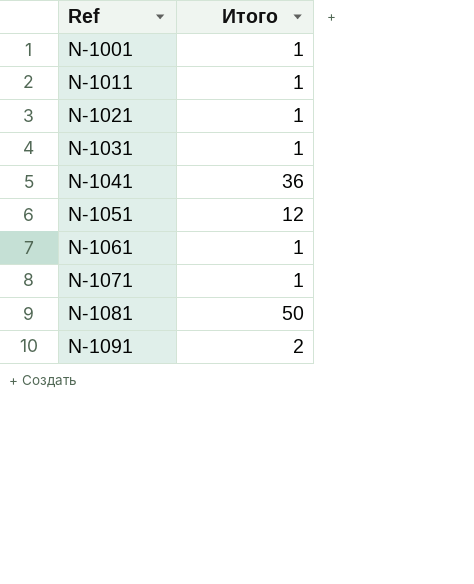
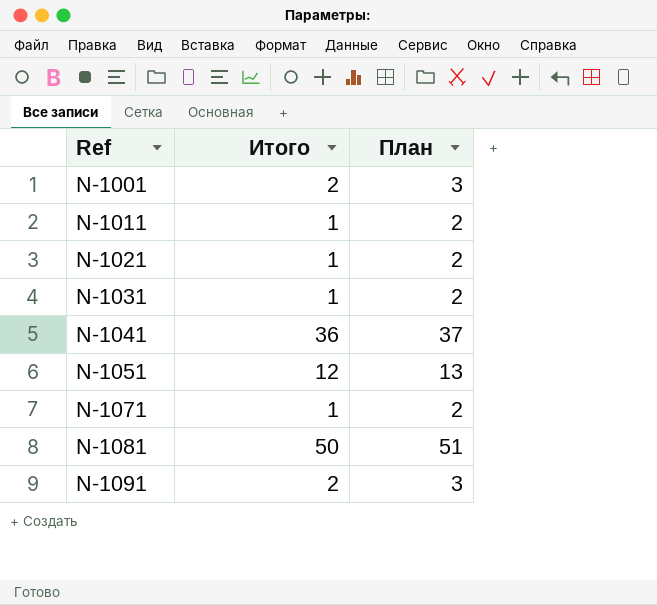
column План | formula: none -> [Итого] + 1
row N-1061: 1 -> none
N-1001 | Итого: 1 -> 2

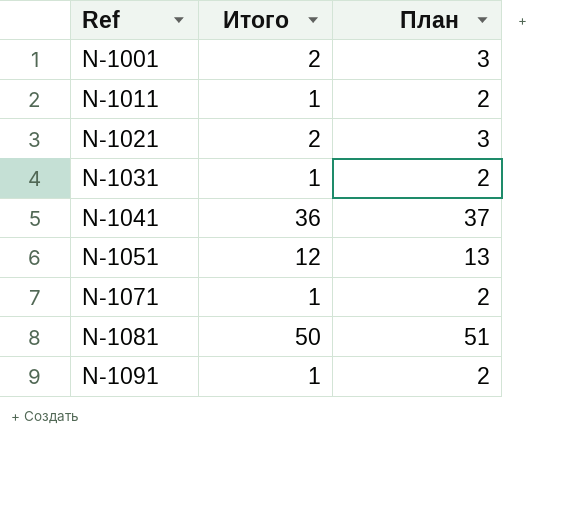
N-1021 | Итого: 1 -> 2
N-1021 | План: 2 -> 3
N-1091 | Итого: 2 -> 1
N-1091 | План: 3 -> 2

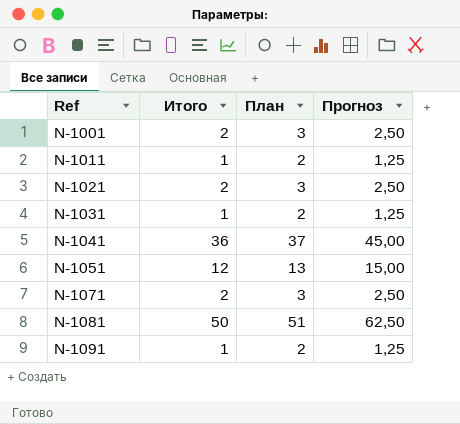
column Прогноз | formula: none -> [Итого] * 1,25
N-1071 | Итого: 1 -> 2
N-1071 | План: 2 -> 3

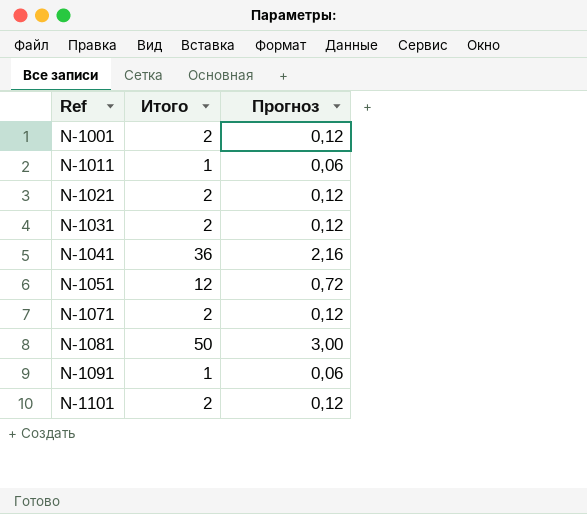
column План | formula: [Итого] + 1 -> none
column Прогноз | formula: [Итого] * 1,25 -> [Итого] * 0,06
N-1031 | Итого: 1 -> 2
row N-1101: none -> 2 | 0,12

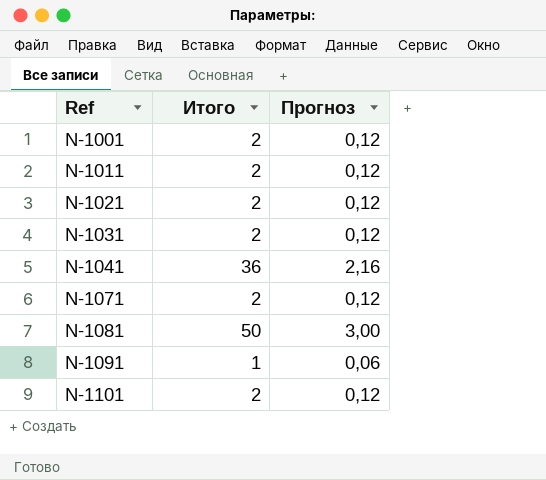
row N-1051: 12 | 0,72 -> none
N-1011 | Итого: 1 -> 2
N-1011 | Прогноз: 0,06 -> 0,12

